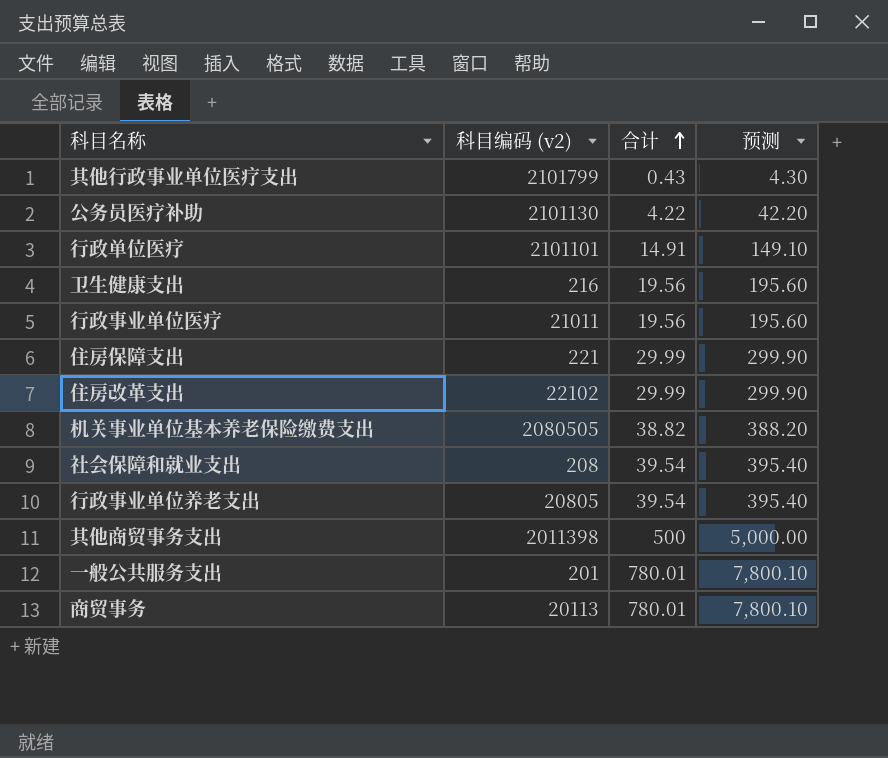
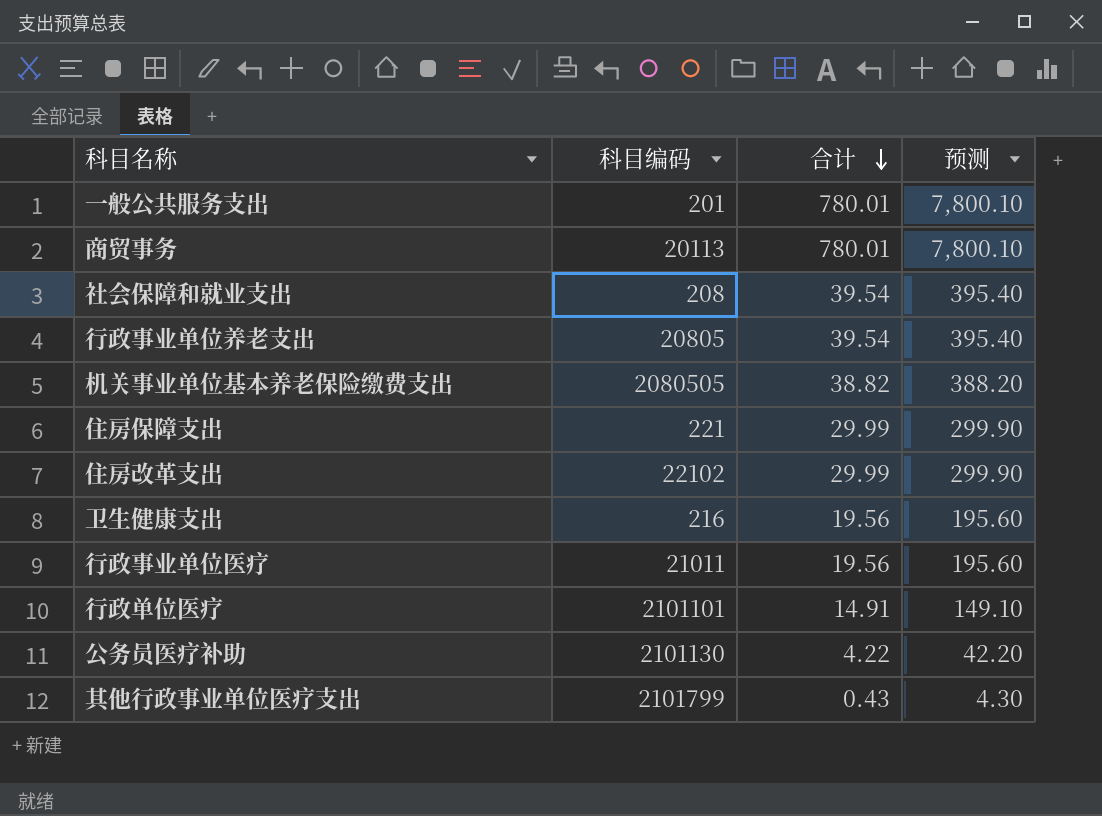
row order: 合计 ascending -> 合计 descending
column name: 科目编码 (v2) -> 科目编码
row 其他商贸事务支出: 2011398 | 500 | 5,000.00 -> none

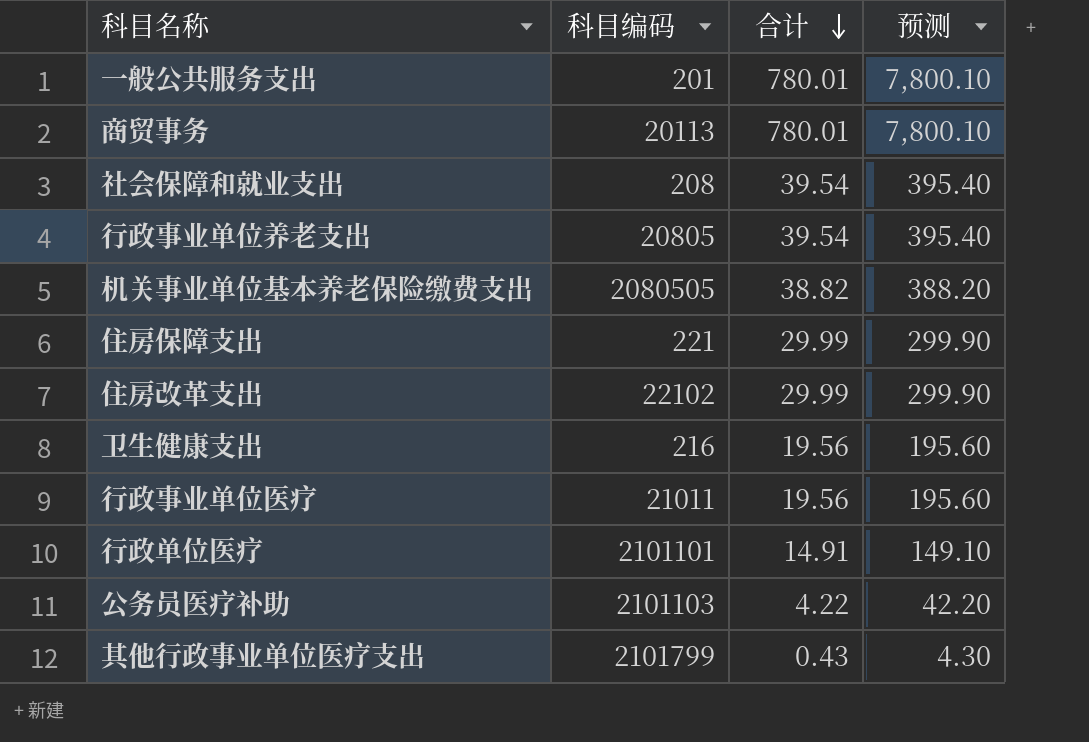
公务员医疗补助 | 科目编码: 2101130 -> 2101103

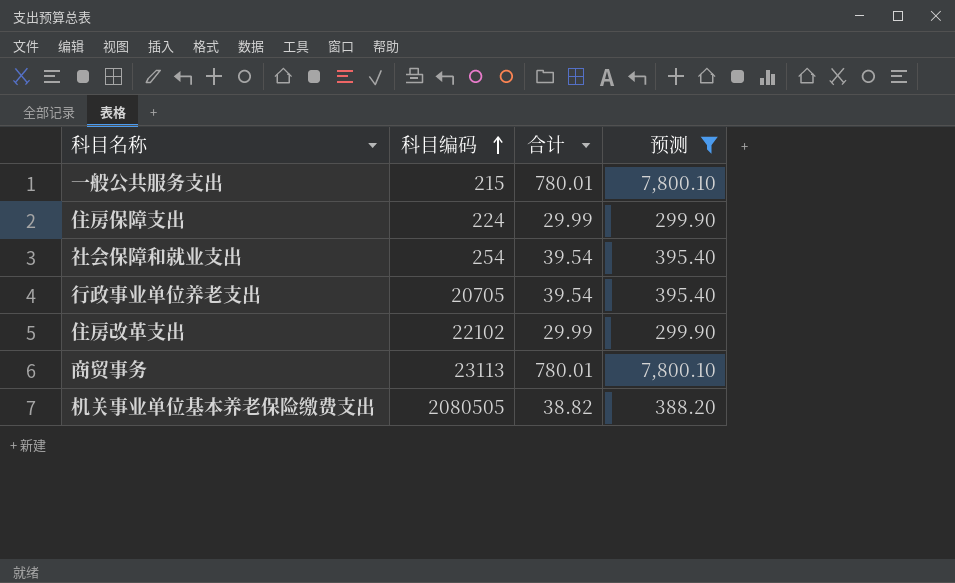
filter: none -> 预测 >= 299.90
row order: 合计 descending -> 科目编码 ascending
一般公共服务支出 | 科目编码: 201 -> 215
住房保障支出 | 科目编码: 221 -> 224
社会保障和就业支出 | 科目编码: 208 -> 254
行政事业单位养老支出 | 科目编码: 20805 -> 20705
商贸事务 | 科目编码: 20113 -> 23113

